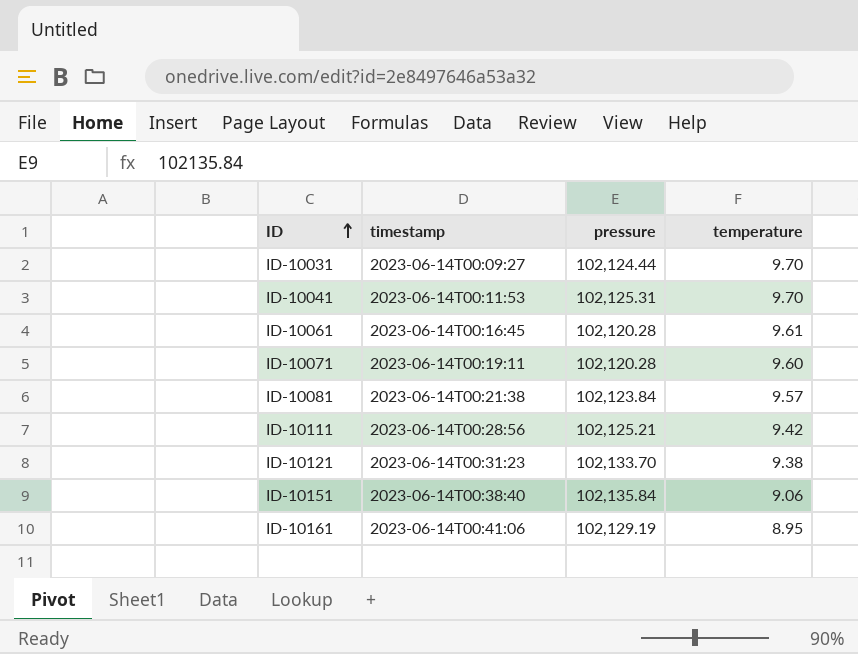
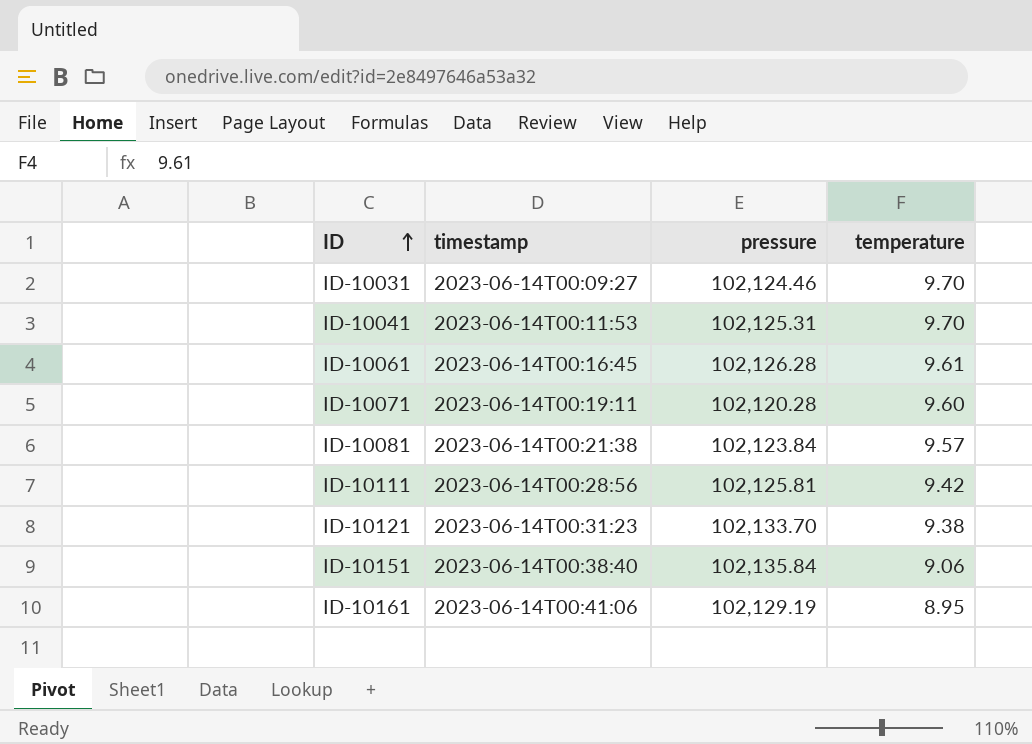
ID-10031 | pressure: 102,124.44 -> 102,124.46
ID-10061 | pressure: 102,120.28 -> 102,126.28
ID-10111 | pressure: 102,125.21 -> 102,125.81

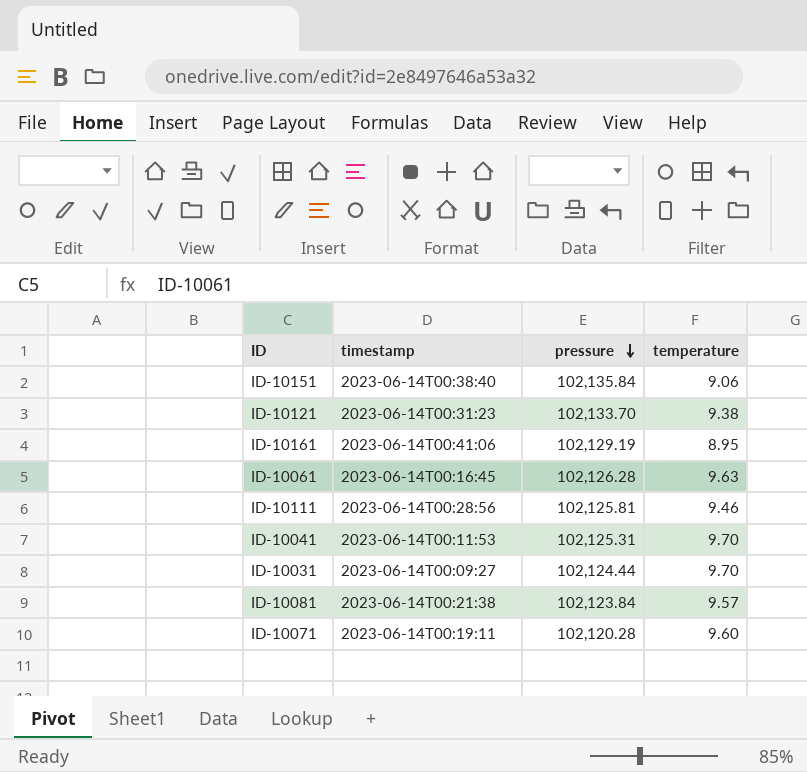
row order: ID ascending -> pressure descending
ID-10061 | temperature: 9.61 -> 9.63
ID-10111 | temperature: 9.42 -> 9.46
ID-10031 | pressure: 102,124.46 -> 102,124.44

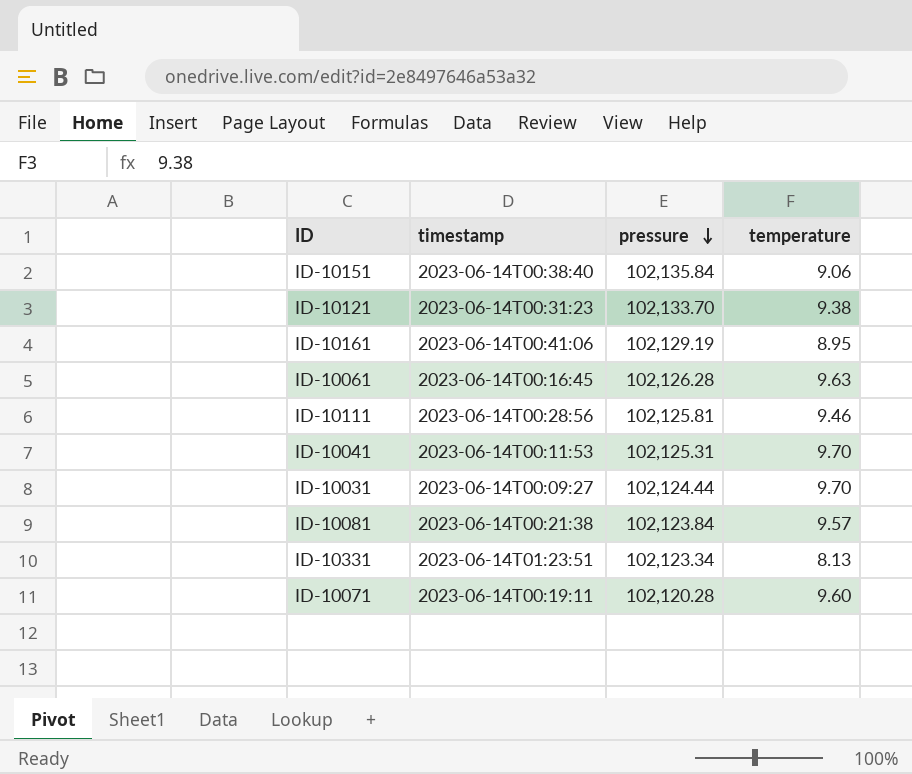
row ID-10331: none -> 2023-06-14T01:23:51 | 102,123.34 | 8.13

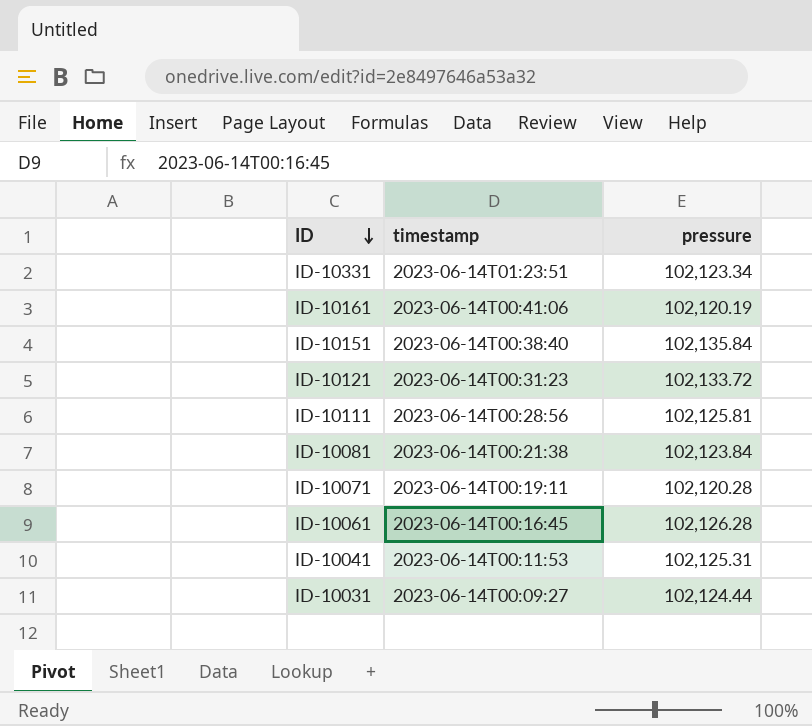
row order: pressure descending -> ID descending
column temperature | position: 4 -> none
ID-10161 | pressure: 102,129.19 -> 102,120.19
ID-10121 | pressure: 102,133.70 -> 102,133.72

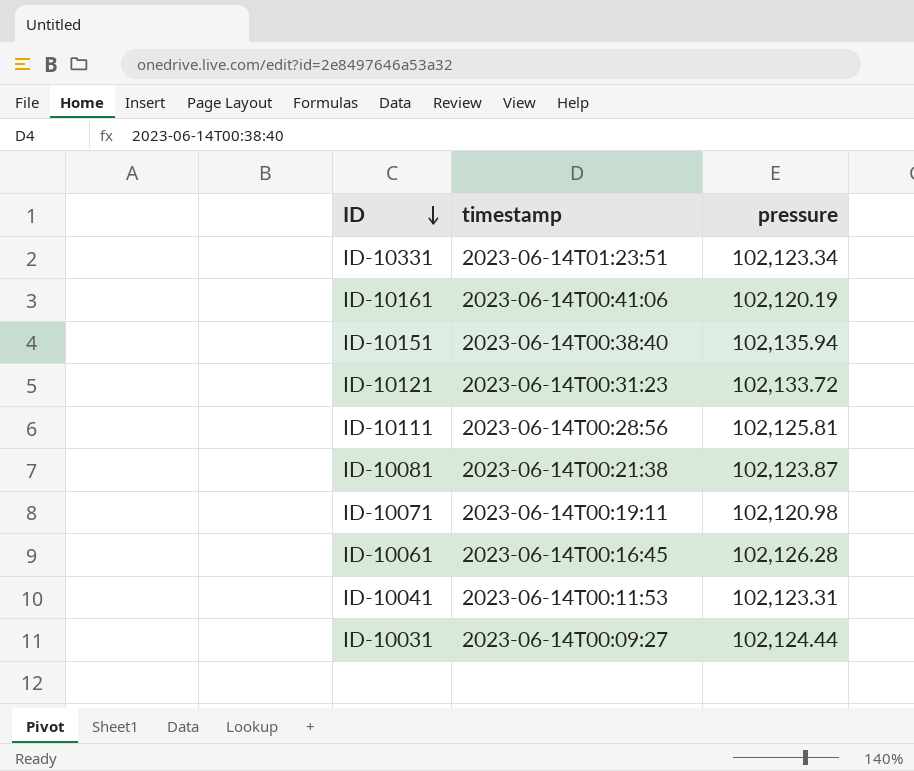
ID-10151 | pressure: 102,135.84 -> 102,135.94
ID-10081 | pressure: 102,123.84 -> 102,123.87
ID-10071 | pressure: 102,120.28 -> 102,120.98
ID-10041 | pressure: 102,125.31 -> 102,123.31

